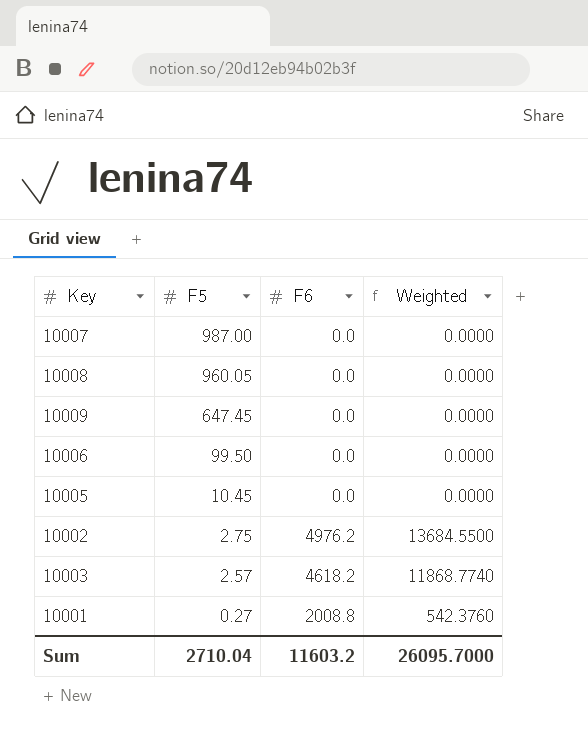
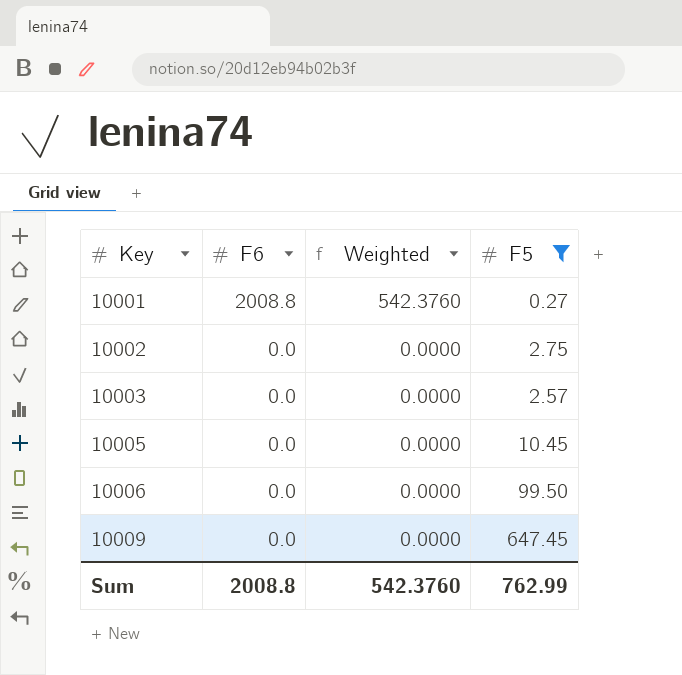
filter: none -> F5 <= 647.45
row order: F5 descending -> Key ascending
column F5 | position: 2 -> 4
10002 | F6: 4976.2 -> 0.0
10002 | Weighted: 13684.5500 -> 0.0000
10003 | F6: 4618.2 -> 0.0
10003 | Weighted: 11868.7740 -> 0.0000
Sum | F6: 11603.2 -> 2008.8
Sum | Weighted: 26095.7000 -> 542.3760
Sum | F5: 2710.04 -> 762.99

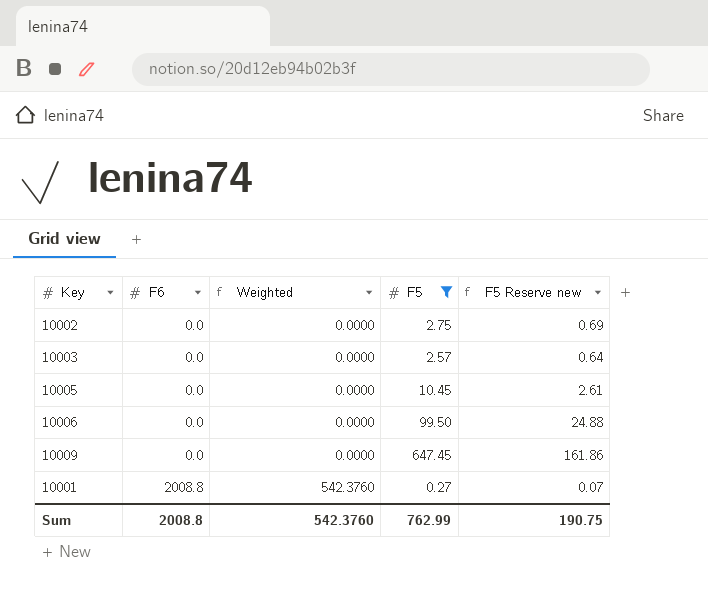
row order: Key ascending -> F6 ascending
column F5 Reserve new | formula: none -> [F5] * 0.25

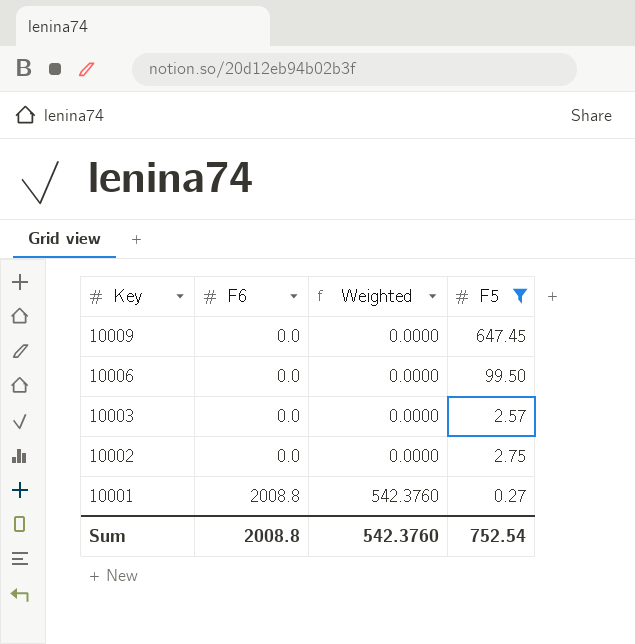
row order: F6 ascending -> Key descending
column F5 Reserve new | formula: [F5] * 0.25 -> none
row 10005: 0.0 | 0.0000 | 10.45 | 2.61 -> none
Sum | F5: 762.99 -> 752.54

